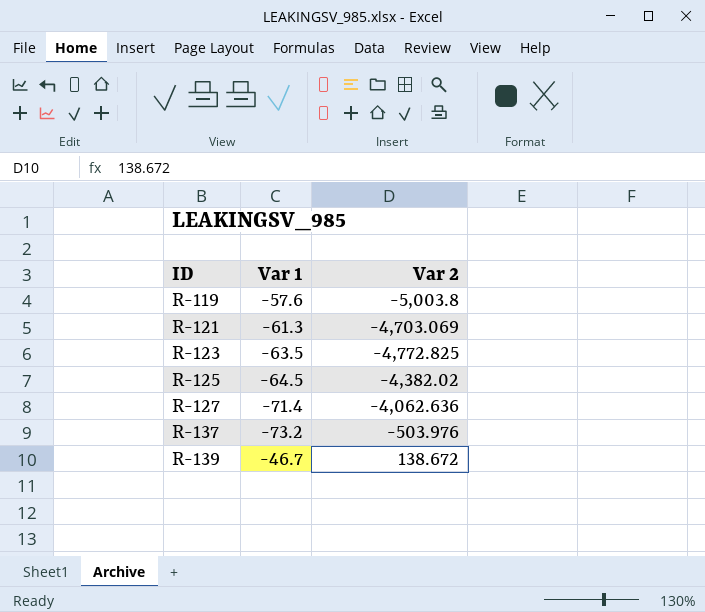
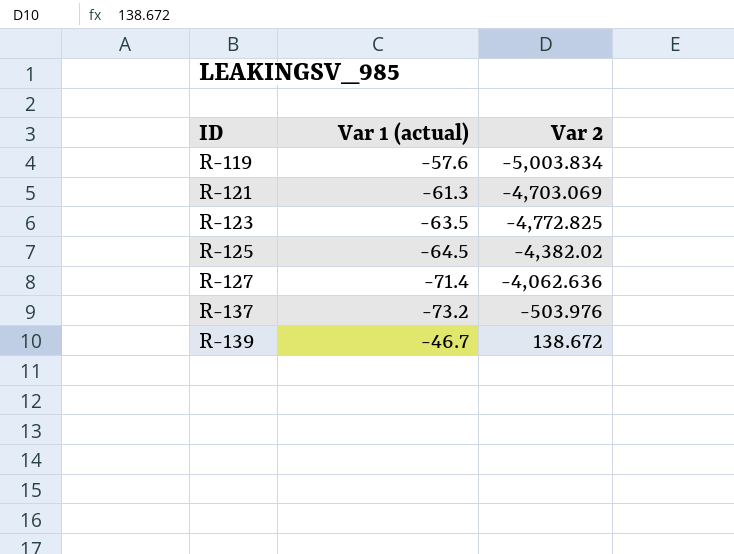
column name: Var 1 -> Var 1 (actual)
R-119 | Var 2: -5,003.8 -> -5,003.834

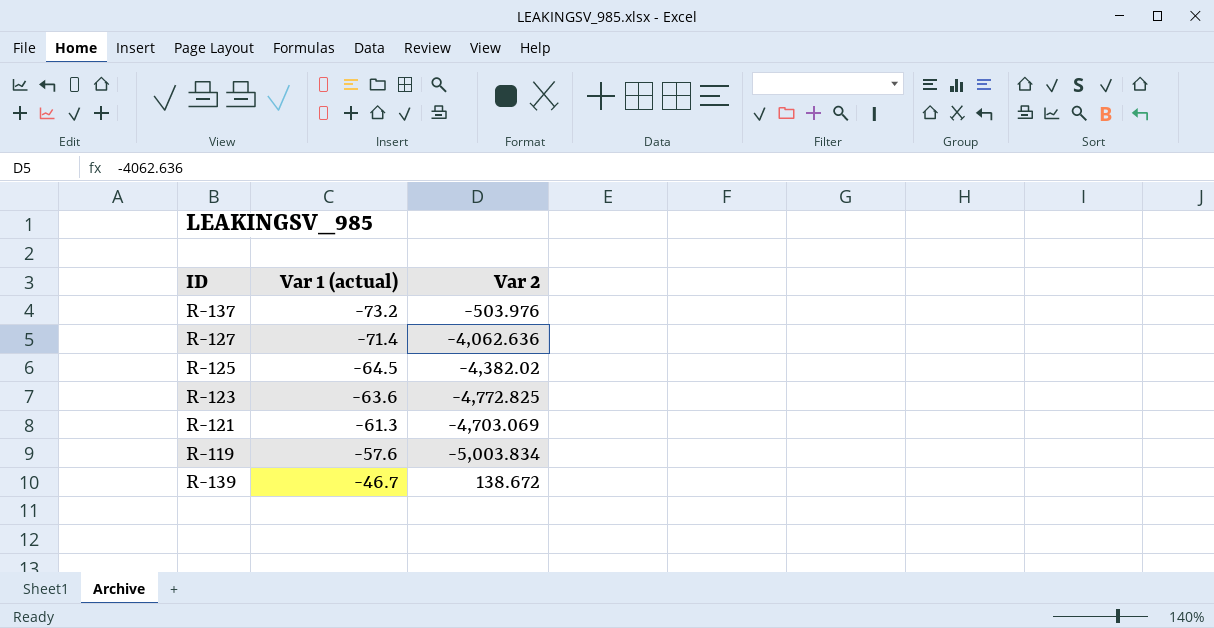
row order: ID ascending -> Var 1 (actual) ascending
R-123 | Var 1 (actual): -63.5 -> -63.6

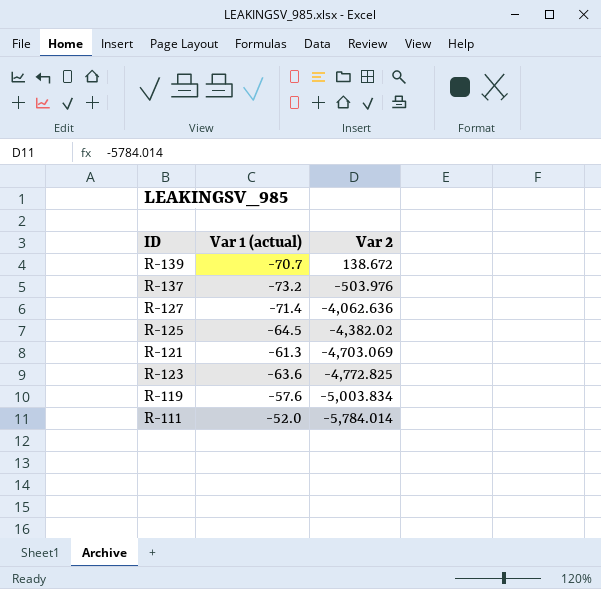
row order: Var 1 (actual) ascending -> Var 2 descending
R-139 | Var 1 (actual): -46.7 -> -70.7
row R-111: none -> -52.0 | -5,784.014

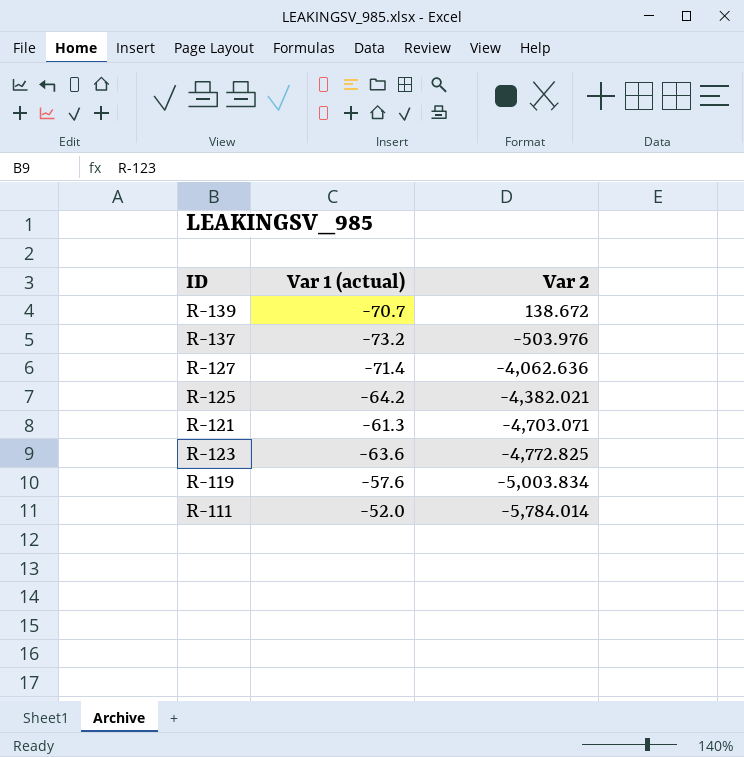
R-125 | Var 1 (actual): -64.5 -> -64.2
R-125 | Var 2: -4,382.02 -> -4,382.021
R-121 | Var 2: -4,703.069 -> -4,703.071

